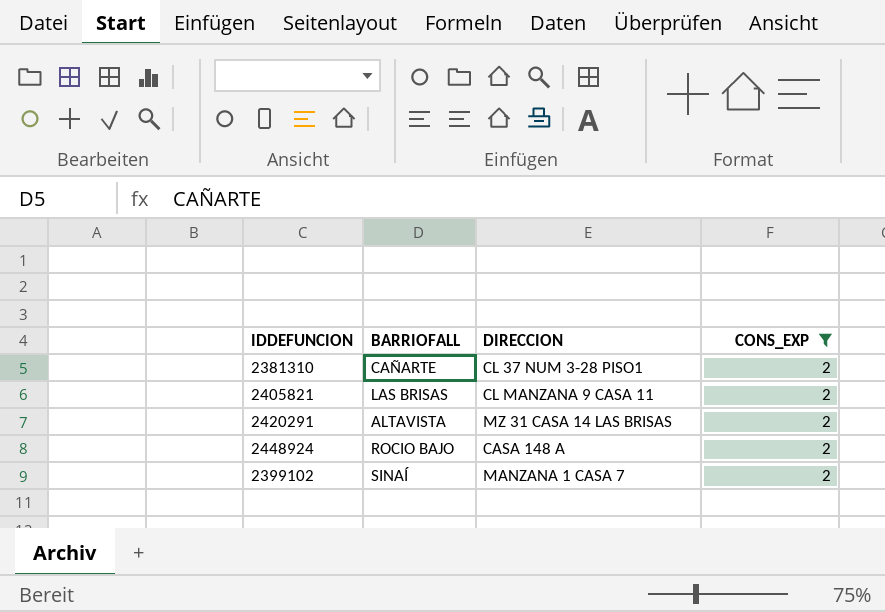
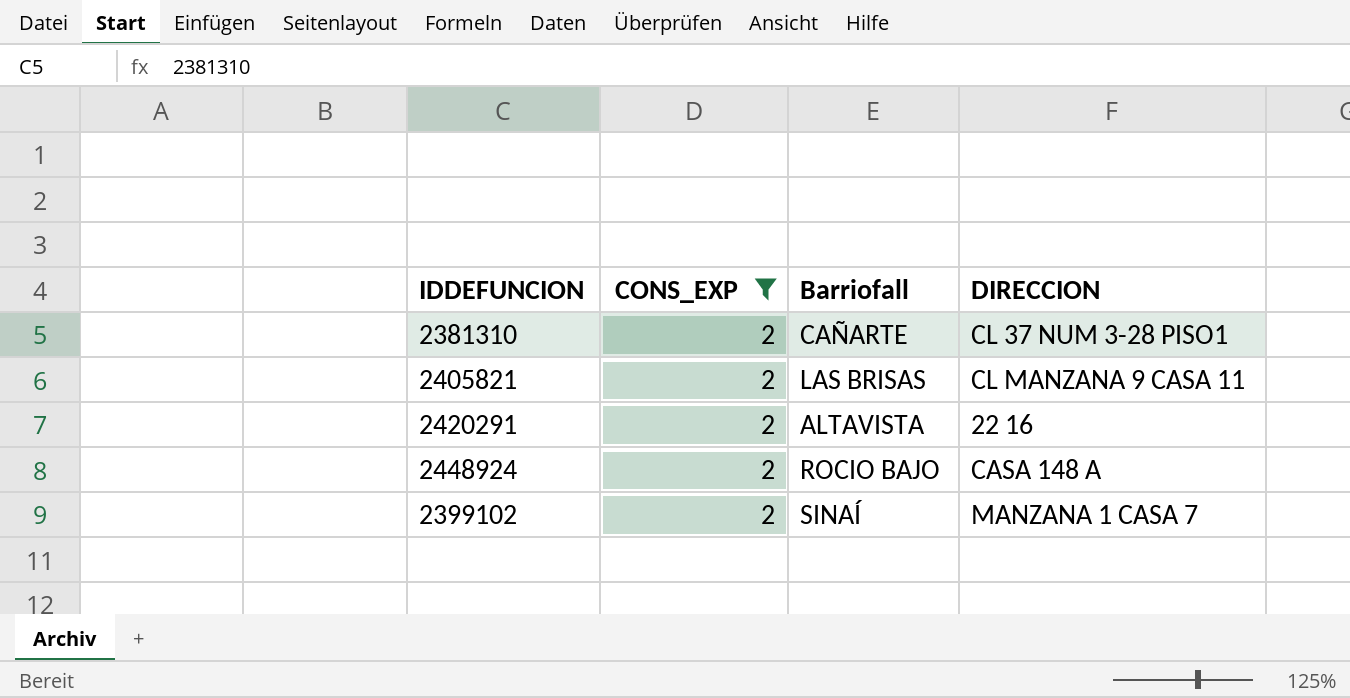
column CONS_EXP | position: 4 -> 2
column name: BARRIOFALL -> Barriofall
2420291 | DIRECCION: MZ 31 CASA 14 LAS BRISAS -> 22 16

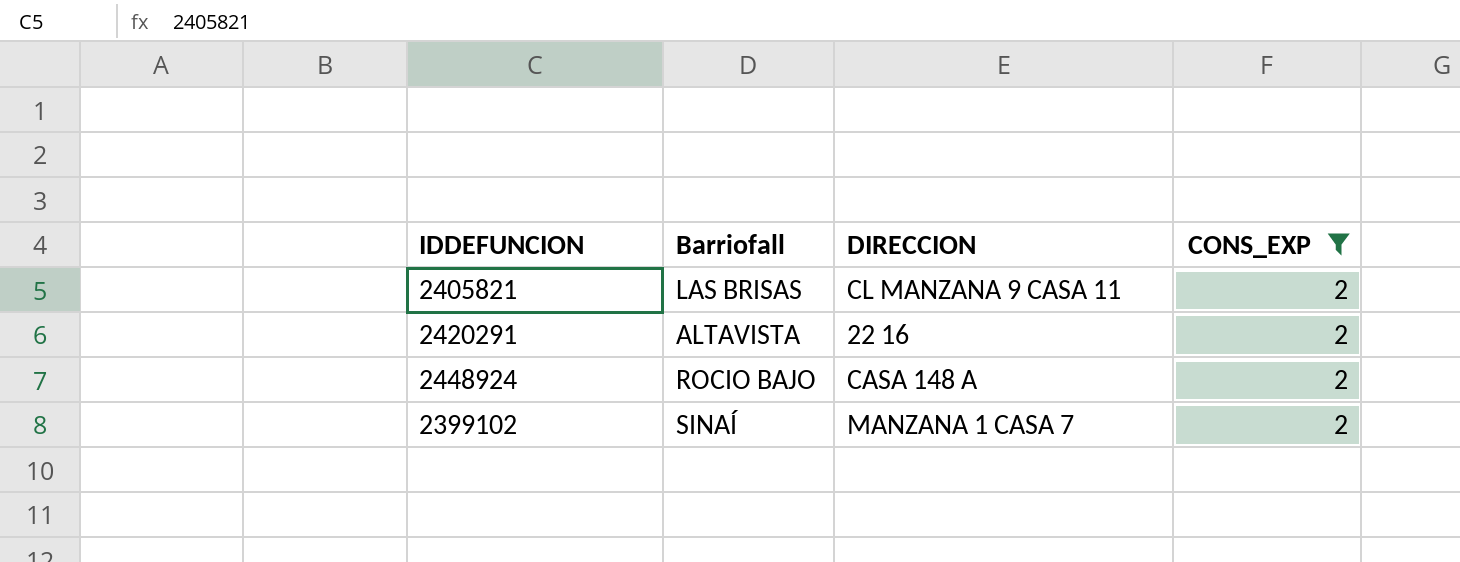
column CONS_EXP | position: 2 -> 4
row 2381310: 2 | CAÑARTE | CL 37 NUM 3-28 PISO1 -> none

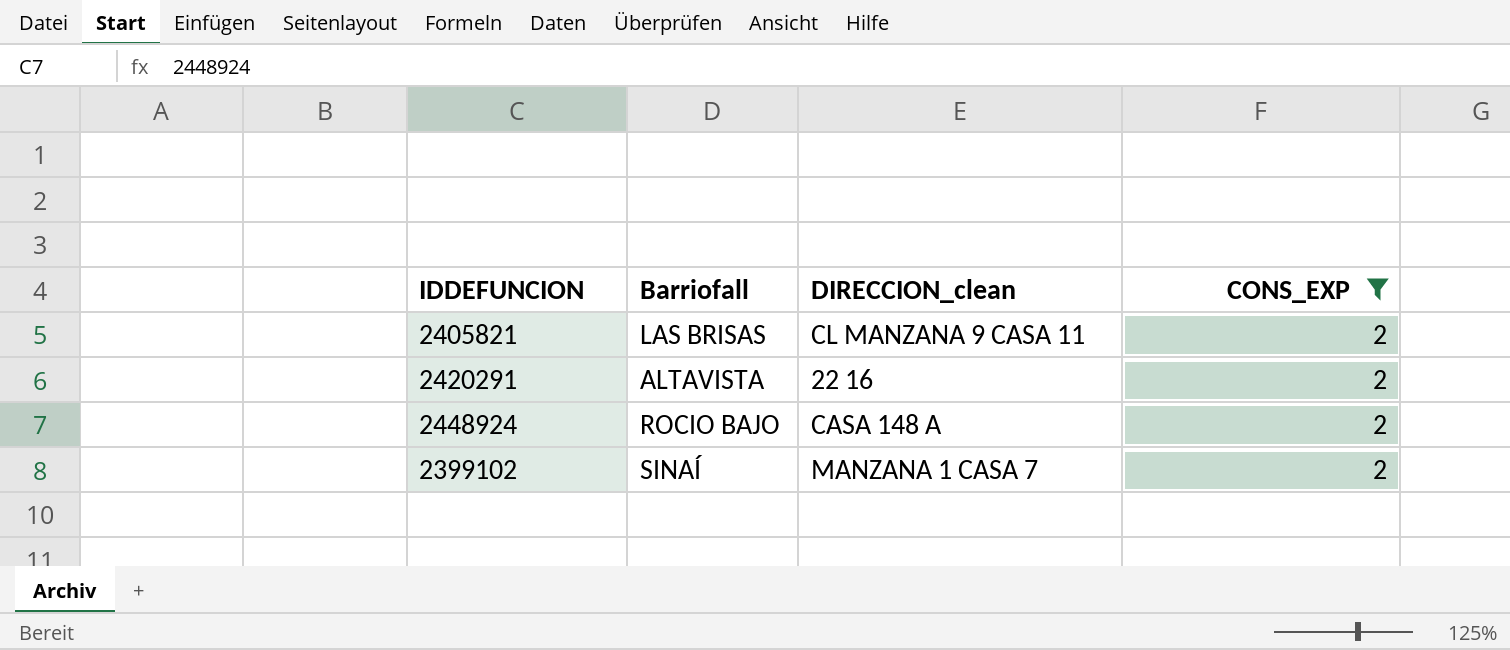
column name: DIRECCION -> DIRECCION_clean

